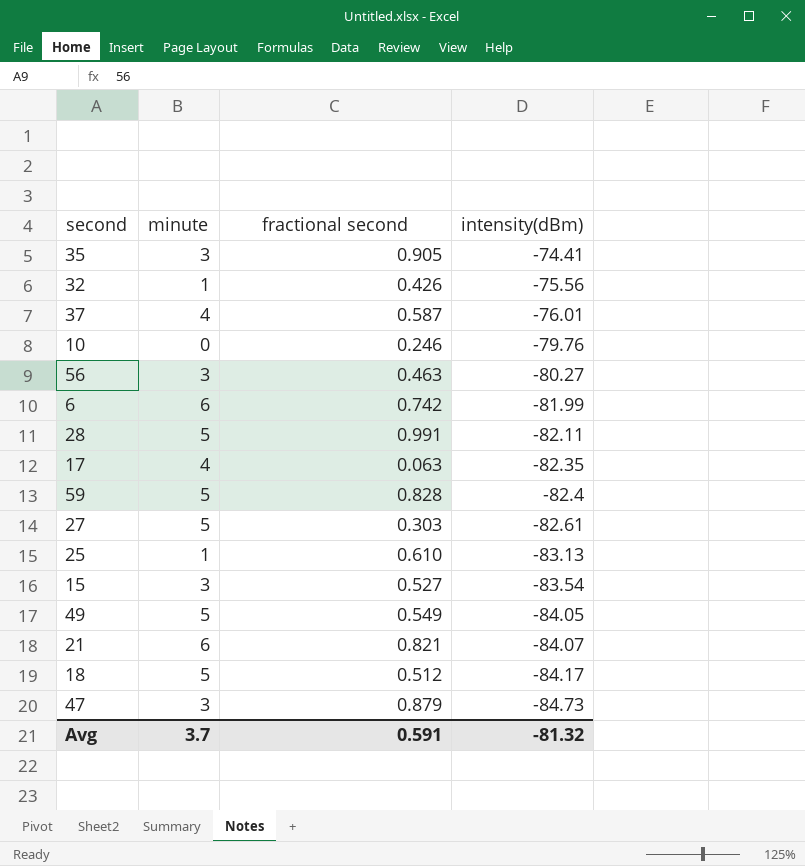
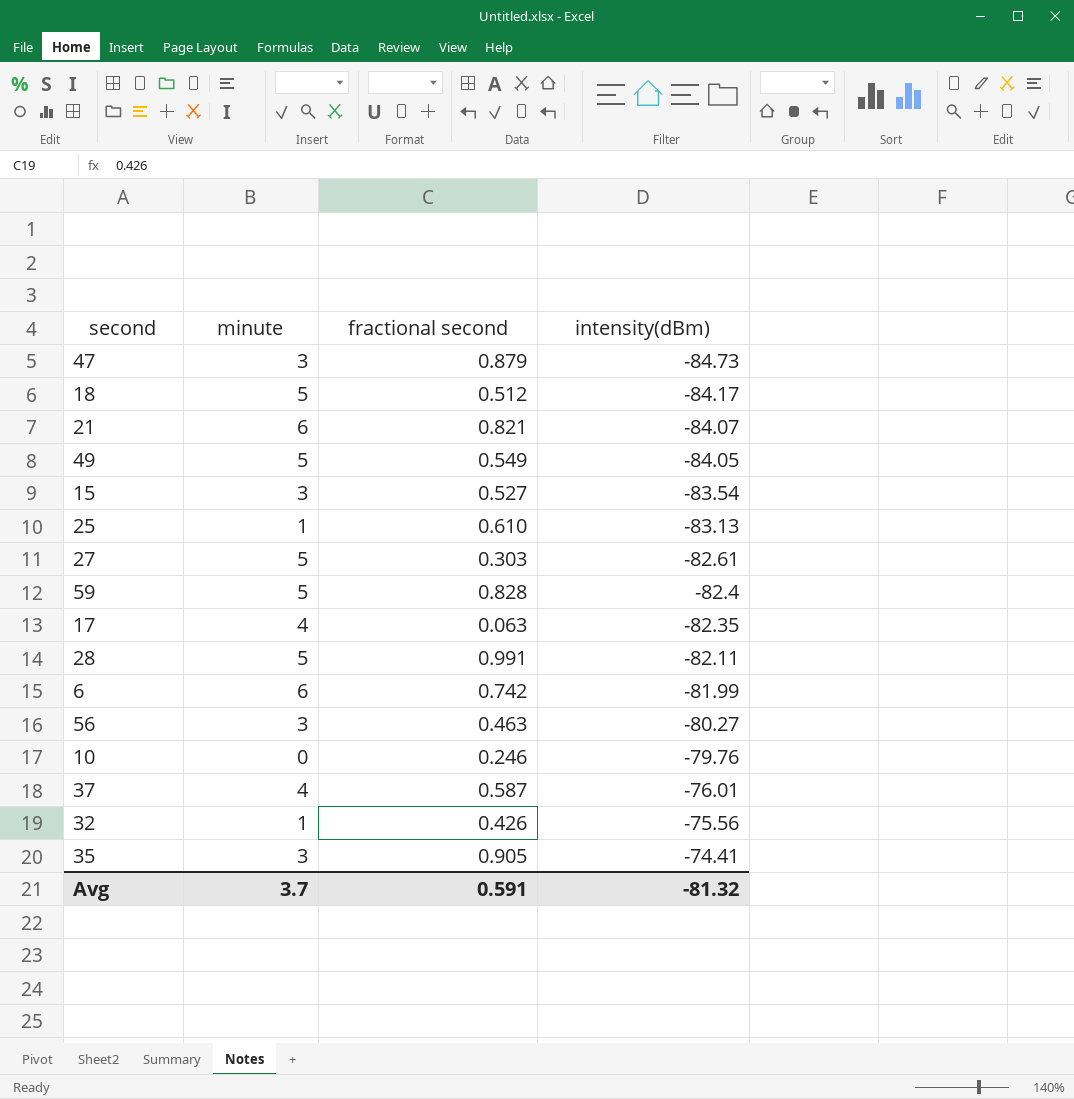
row order: intensity(dBm) descending -> intensity(dBm) ascending

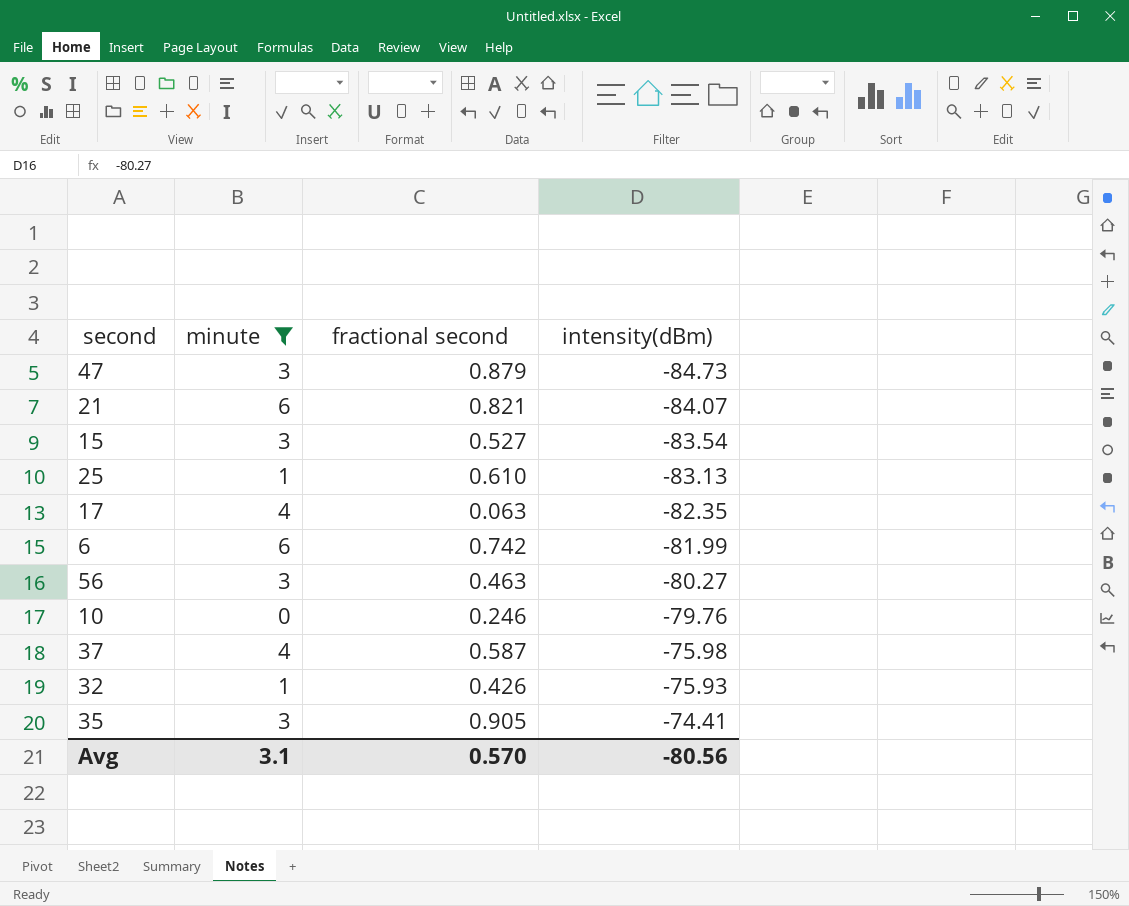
filter: none -> minute != 5
37 | intensity(dBm): -76.01 -> -75.98
32 | intensity(dBm): -75.56 -> -75.93
Avg | minute: 3.7 -> 3.1
Avg | fractional second: 0.591 -> 0.570
Avg | intensity(dBm): -81.32 -> -80.56

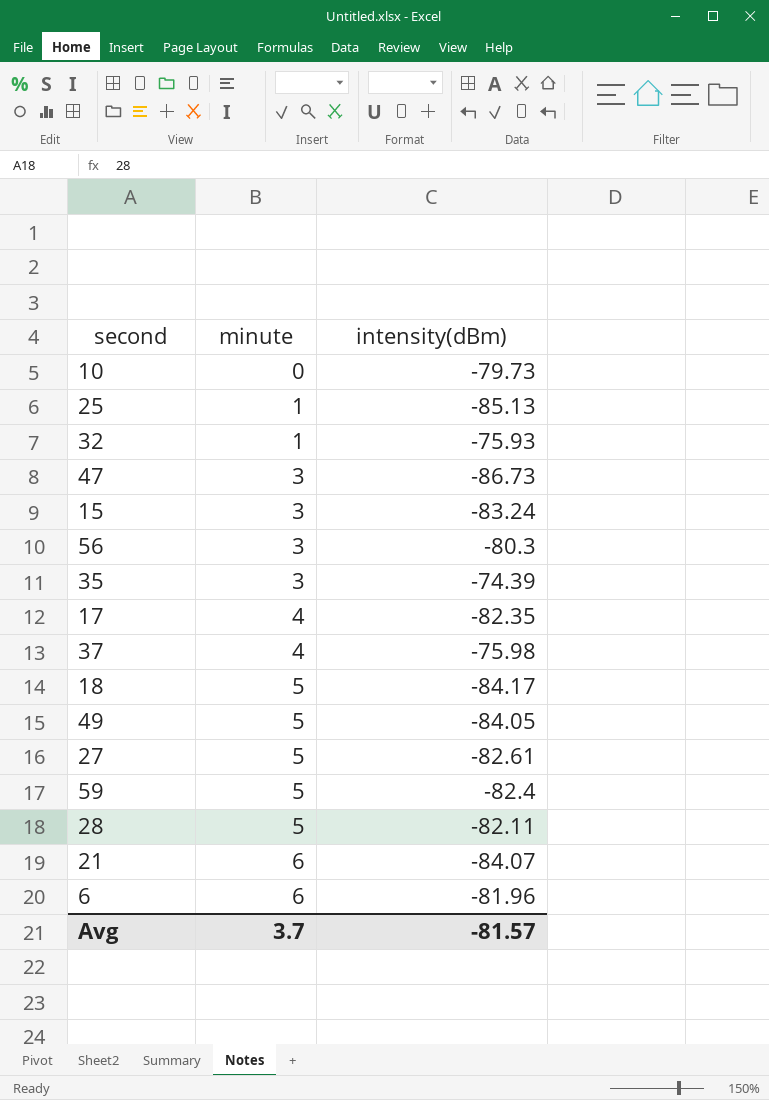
filter: minute != 5 -> none
row order: intensity(dBm) ascending -> minute ascending
column fractional second | position: 3 -> none
10 | intensity(dBm): -79.76 -> -79.73
25 | intensity(dBm): -83.13 -> -85.13
47 | intensity(dBm): -84.73 -> -86.73
15 | intensity(dBm): -83.54 -> -83.24
56 | intensity(dBm): -80.27 -> -80.3
35 | intensity(dBm): -74.41 -> -74.39
6 | intensity(dBm): -81.99 -> -81.96
Avg | minute: 3.1 -> 3.7
Avg | intensity(dBm): -80.56 -> -81.57

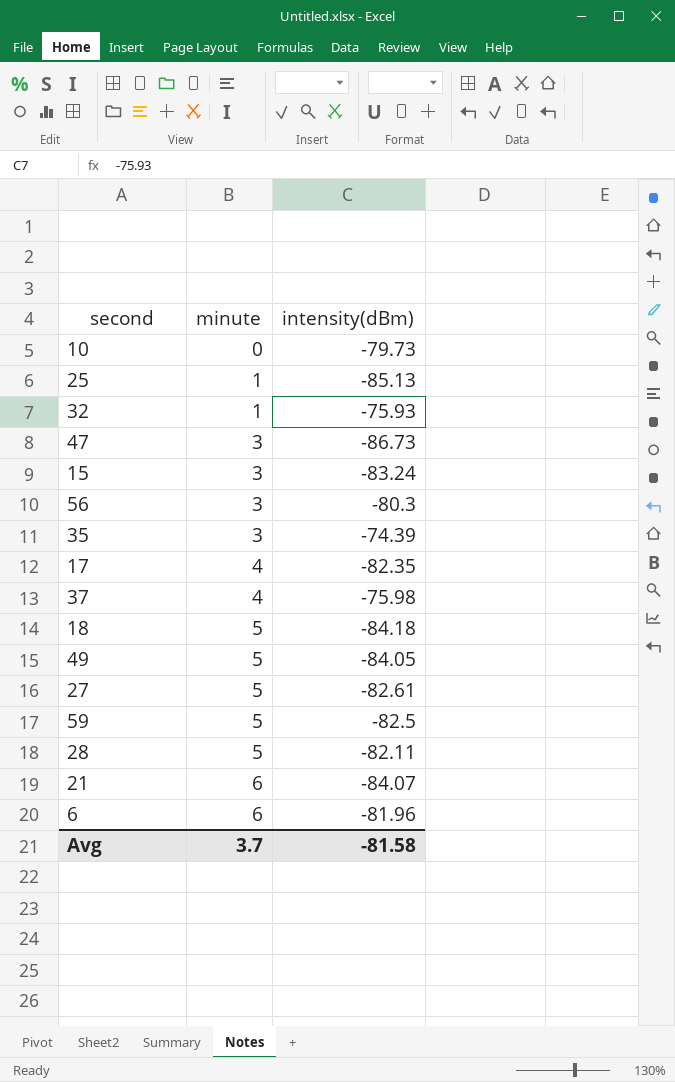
18 | intensity(dBm): -84.17 -> -84.18
59 | intensity(dBm): -82.4 -> -82.5
Avg | intensity(dBm): -81.57 -> -81.58

